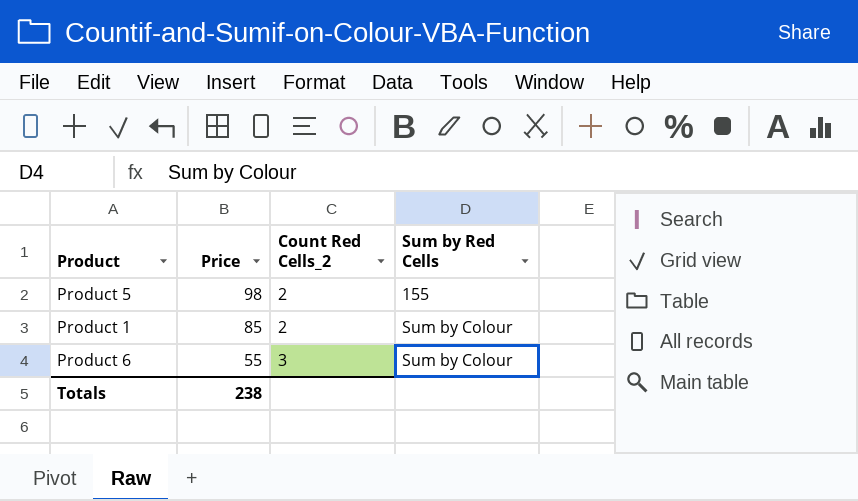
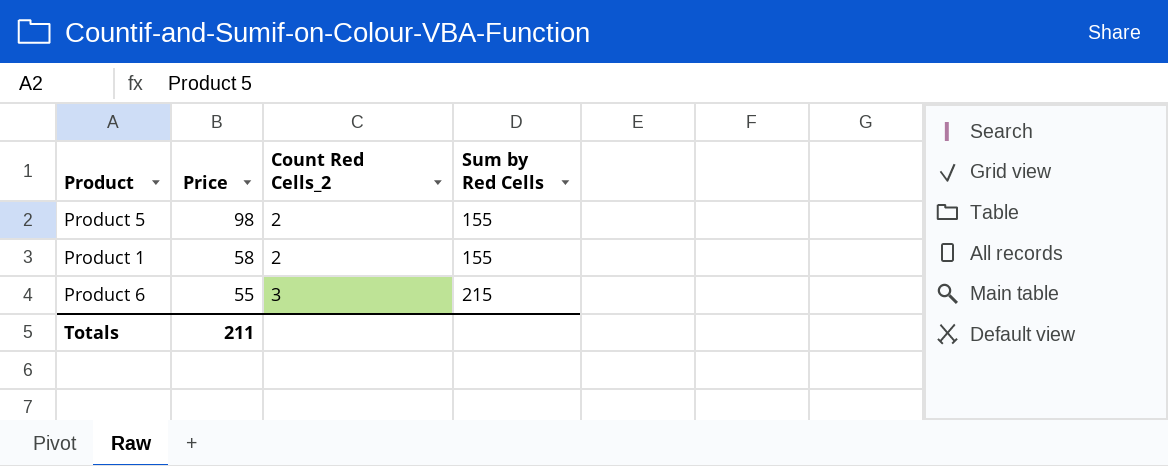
Product 1 | Price: 85 -> 58
Product 1 | Sum by Red Cells: Sum by Colour -> 155
Product 6 | Sum by Red Cells: Sum by Colour -> 215
Totals | Price: 238 -> 211

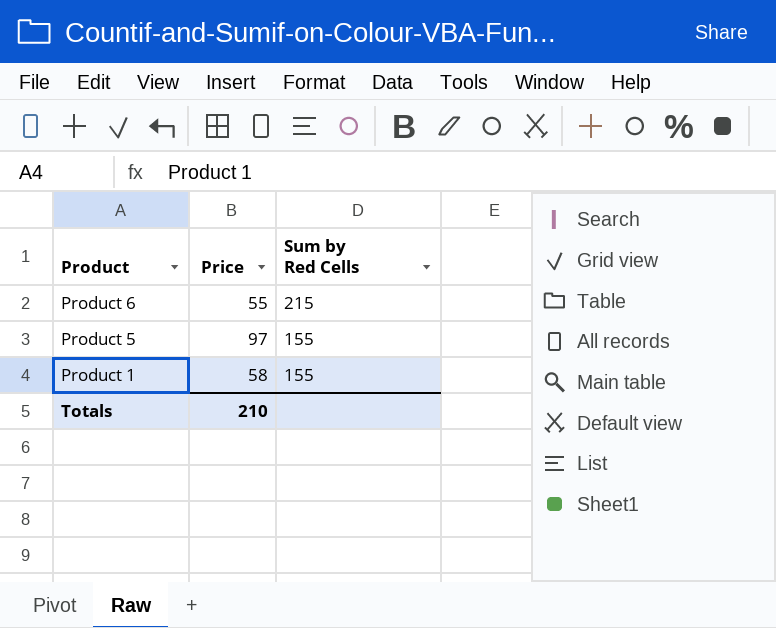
row order: Price descending -> Product descending
column Count Red Cells_2 | position: 3 -> none
Product 5 | Price: 98 -> 97
Totals | Price: 211 -> 210

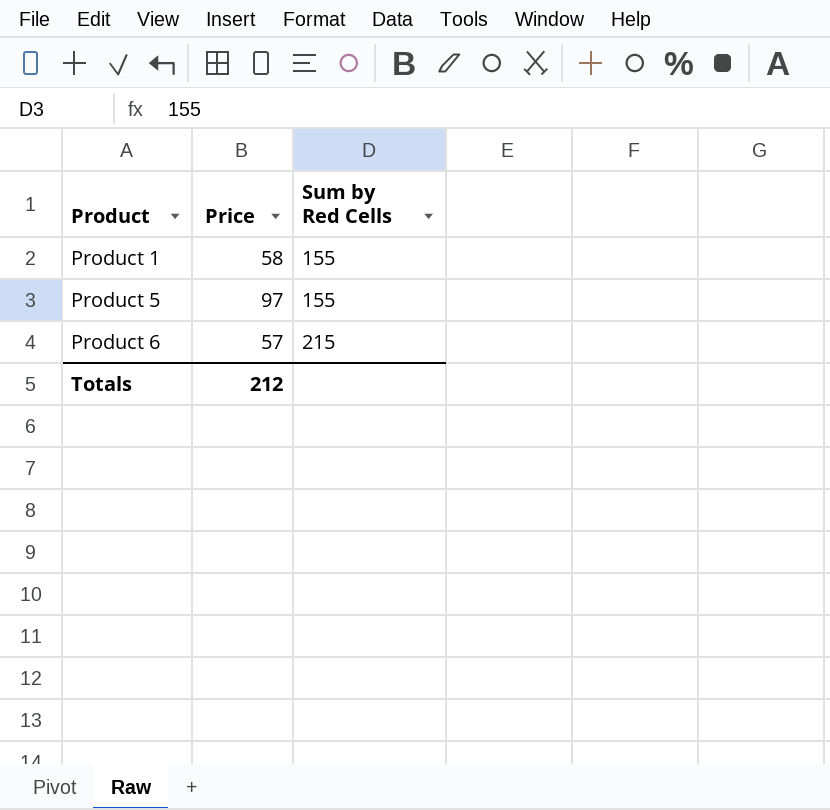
row order: Product descending -> Product ascending
Product 6 | Price: 55 -> 57
Totals | Price: 210 -> 212

